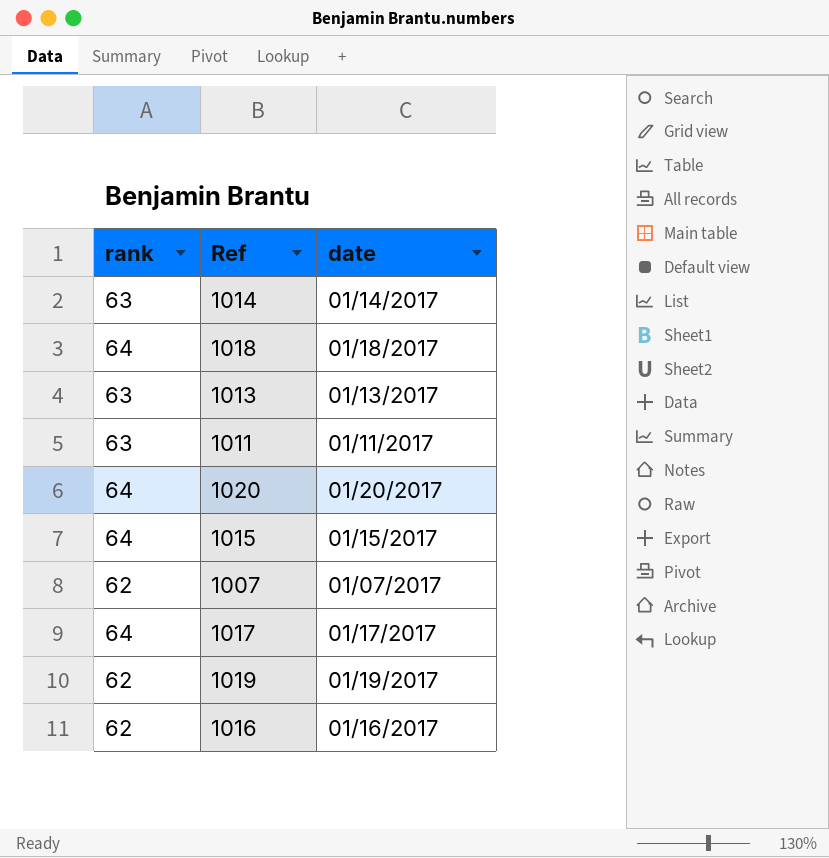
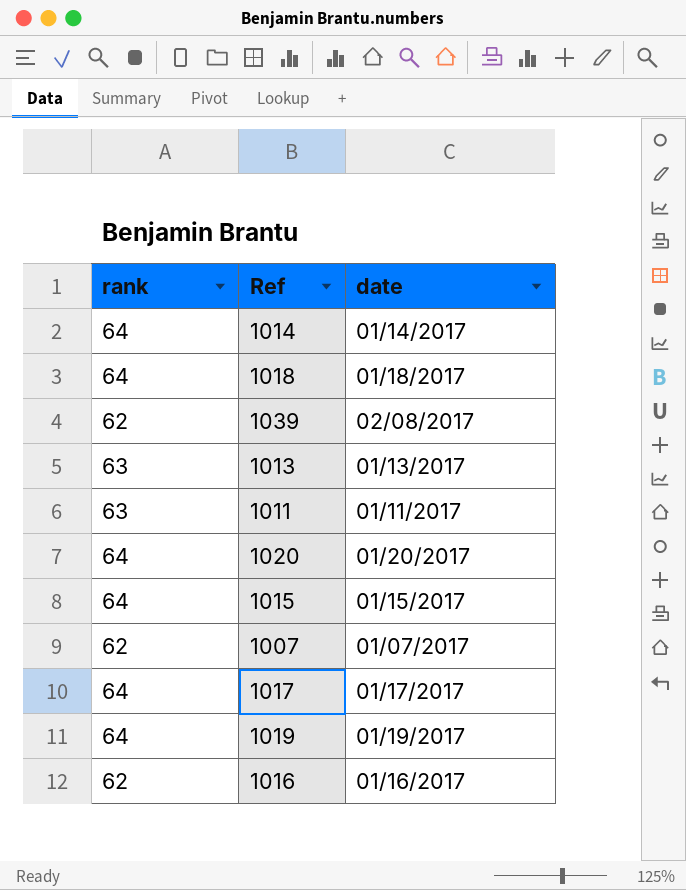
1014 | rank: 63 -> 64
row 1039: none -> 62 | 02/08/2017
1019 | rank: 62 -> 64

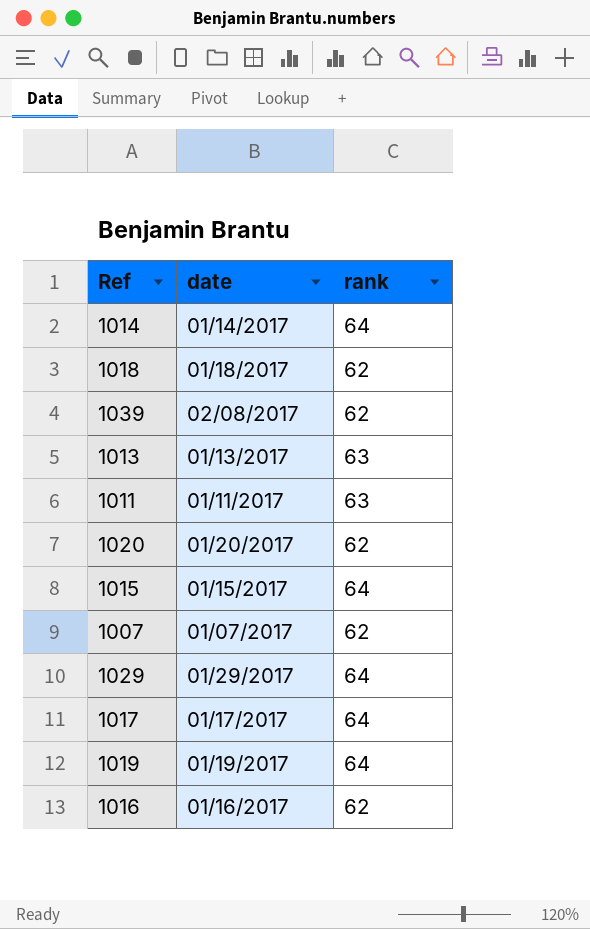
column rank | position: 1 -> 3
1018 | rank: 64 -> 62
1020 | rank: 64 -> 62
row 1029: none -> 01/29/2017 | 64

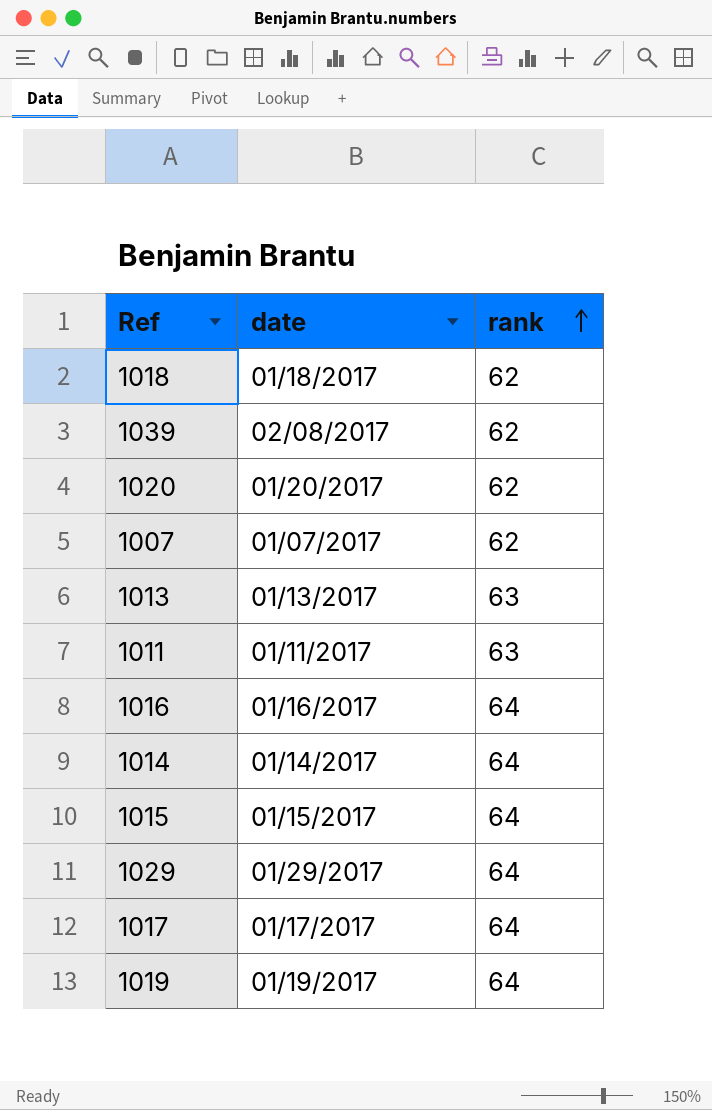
row order: none -> rank ascending
1016 | rank: 62 -> 64

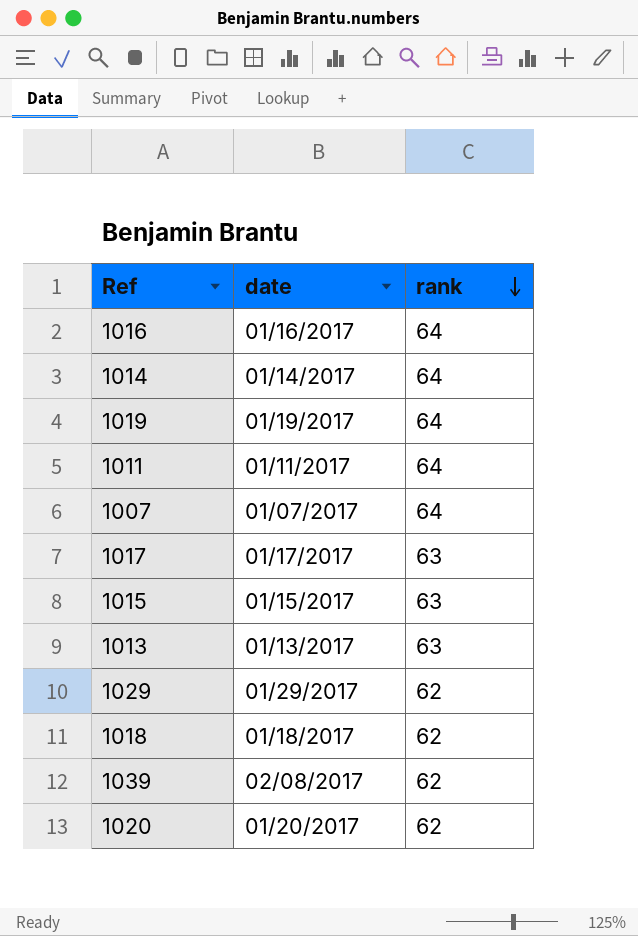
row order: rank ascending -> rank descending
1011 | rank: 63 -> 64
1007 | rank: 62 -> 64
1017 | rank: 64 -> 63
1015 | rank: 64 -> 63
1029 | rank: 64 -> 62

